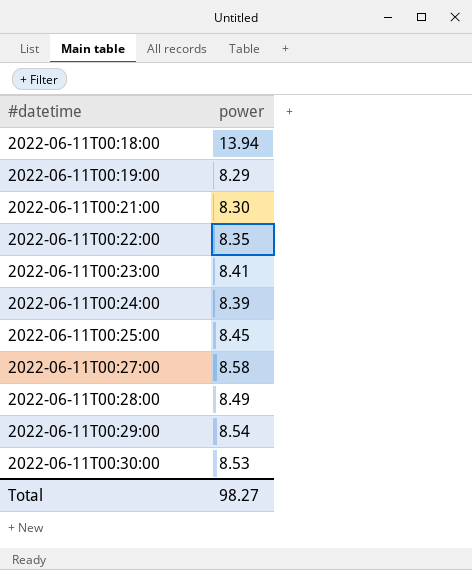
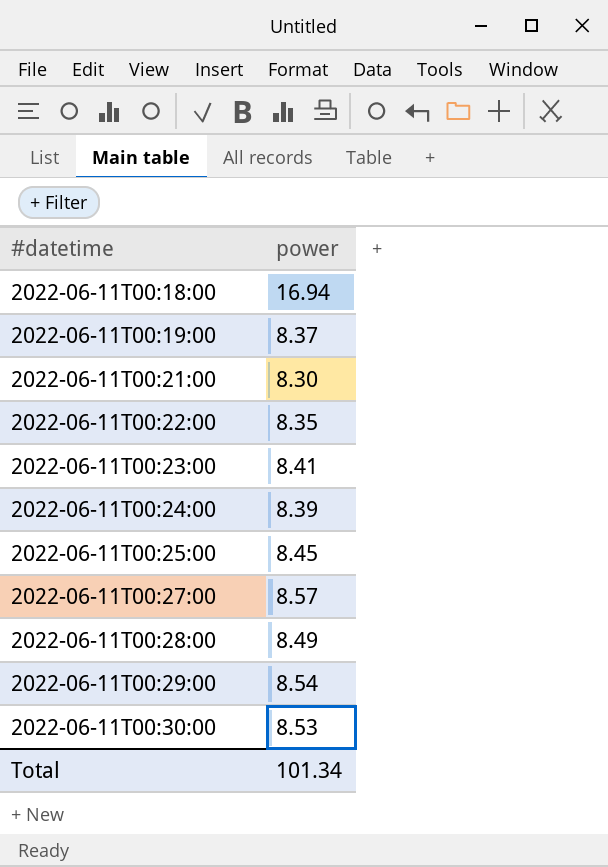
2022-06-11T00:18:00 | power: 13.94 -> 16.94
2022-06-11T00:19:00 | power: 8.29 -> 8.37
2022-06-11T00:27:00 | power: 8.58 -> 8.57
Total | power: 98.27 -> 101.34

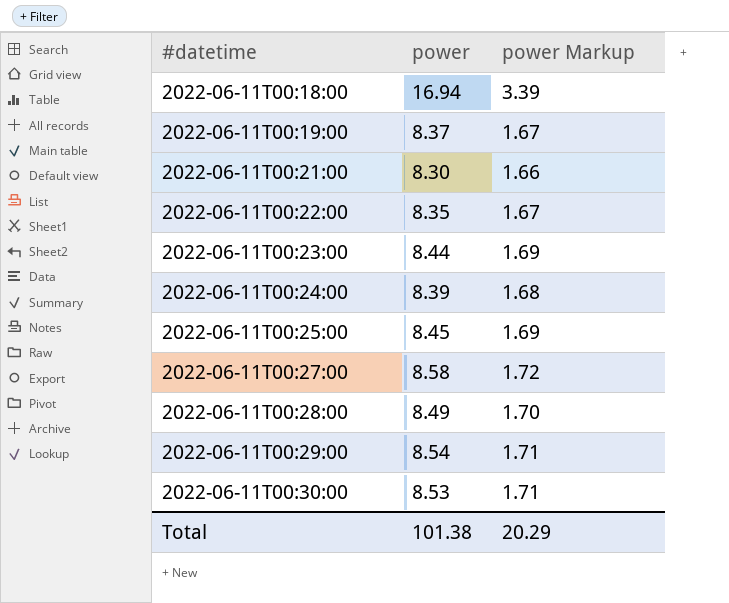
column power Markup | formula: none -> [power] * 0.2
2022-06-11T00:23:00 | power: 8.41 -> 8.44
2022-06-11T00:27:00 | power: 8.57 -> 8.58
Total | power: 101.34 -> 101.38

